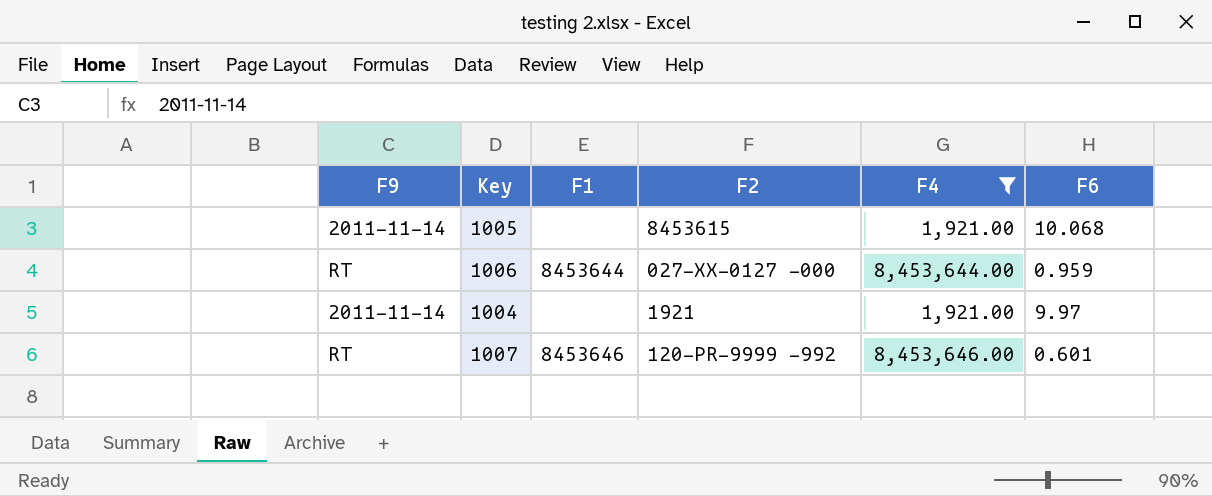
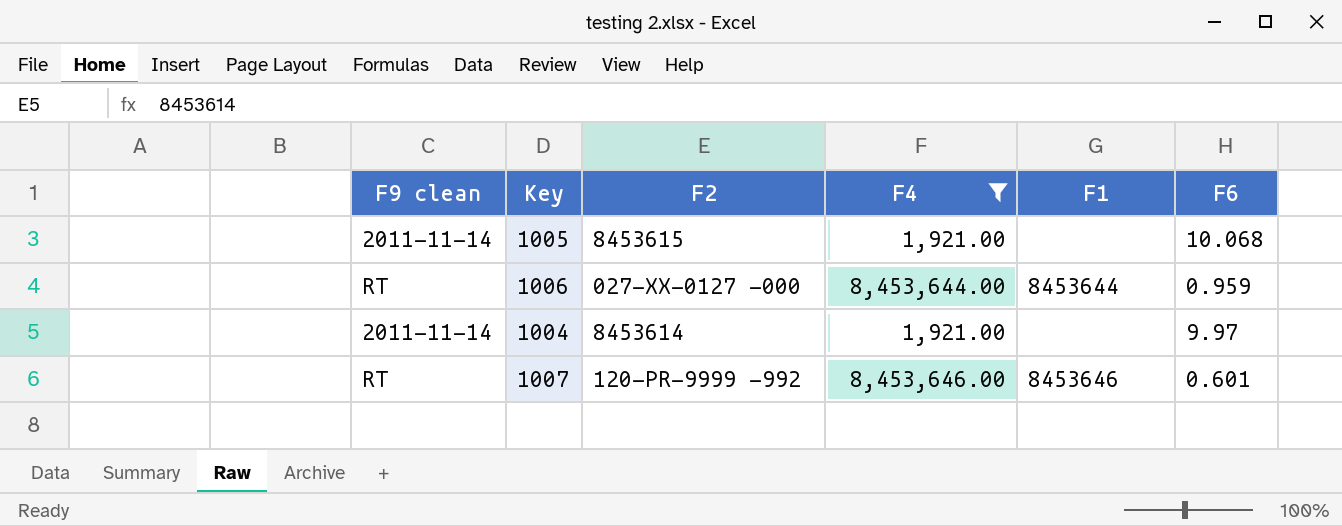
column name: F9 -> F9 clean
column F1 | position: 3 -> 5
1004 | F2: 1921 -> 8453614

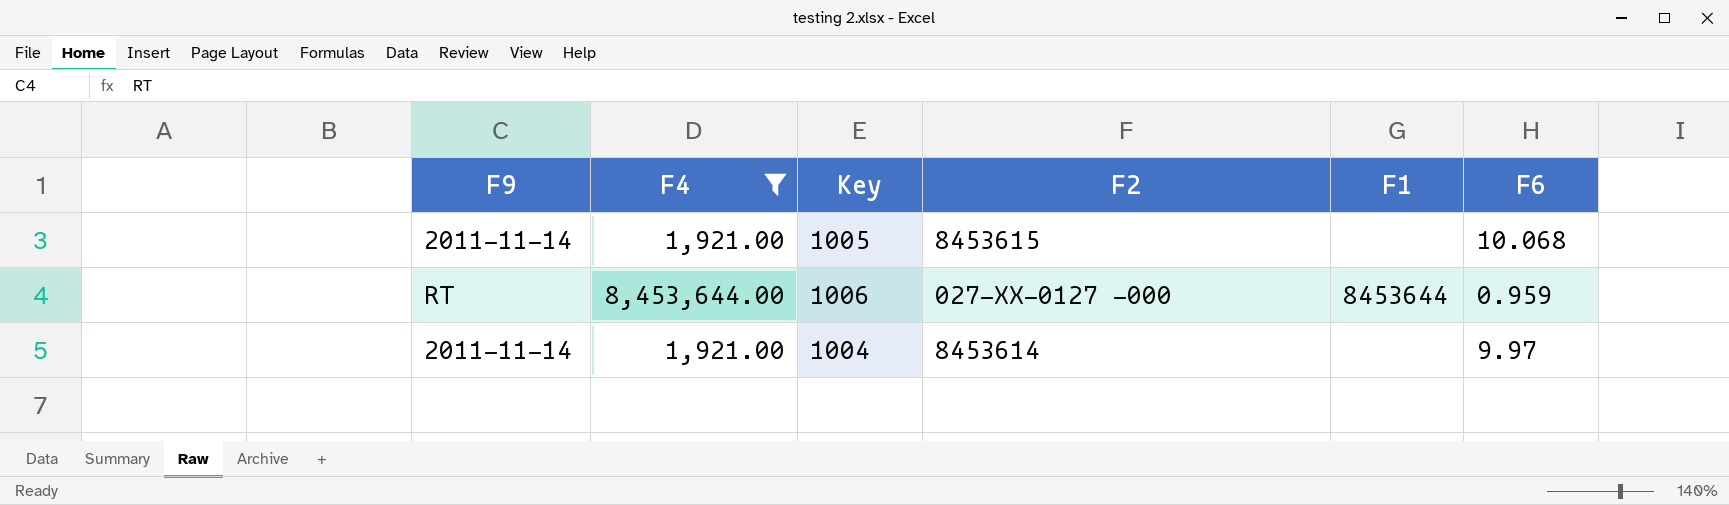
column name: F9 clean -> F9
column F4 | position: 4 -> 2
row 1007: RT | 120-PR-9999 -992 | 8,453,646.00 | 8453646 | 0.601 -> none

